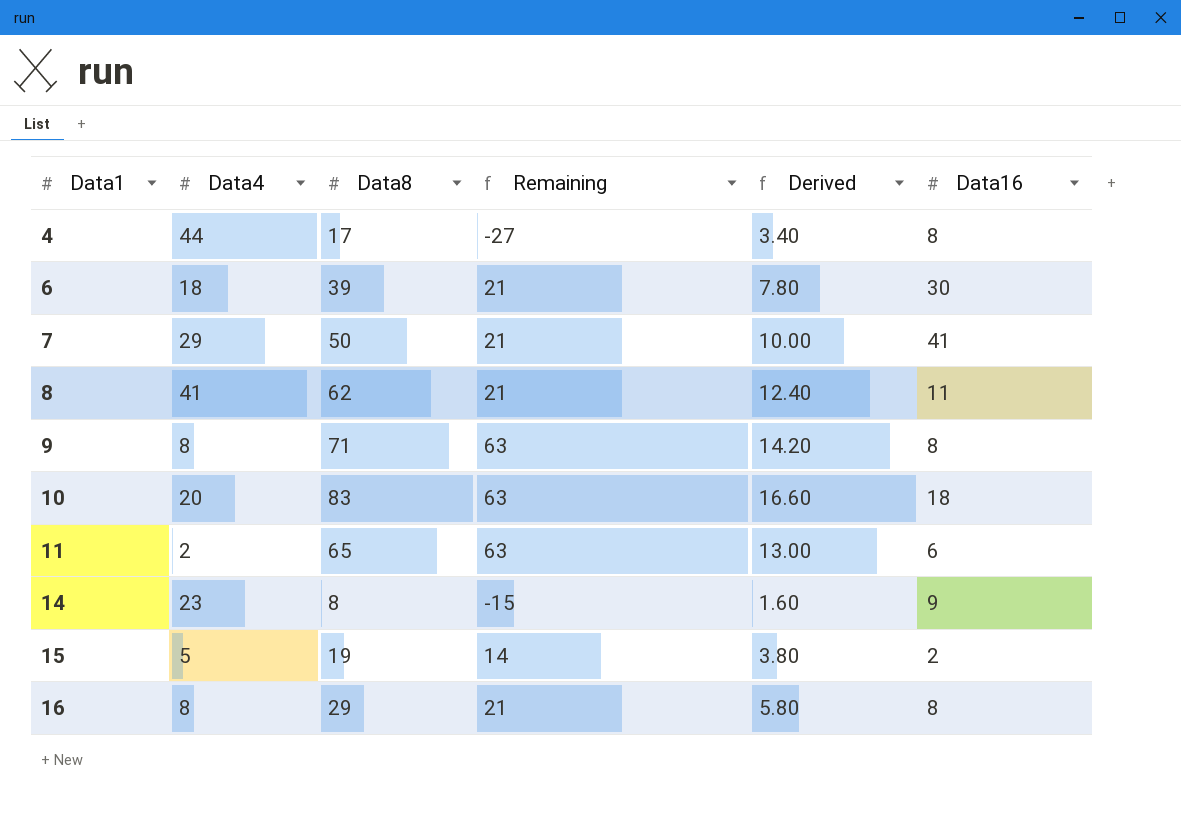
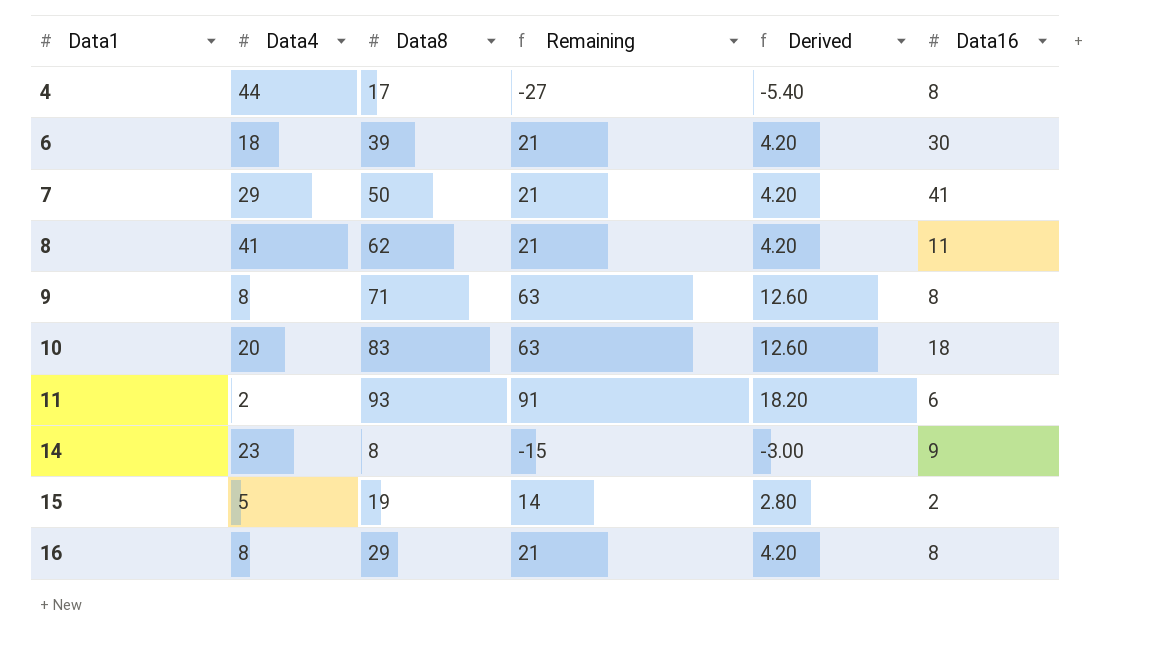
column Derived | formula: [Data8] * 0.2 -> [Remaining] * 0.2
11 | Data8: 65 -> 93
11 | Remaining: 63 -> 91

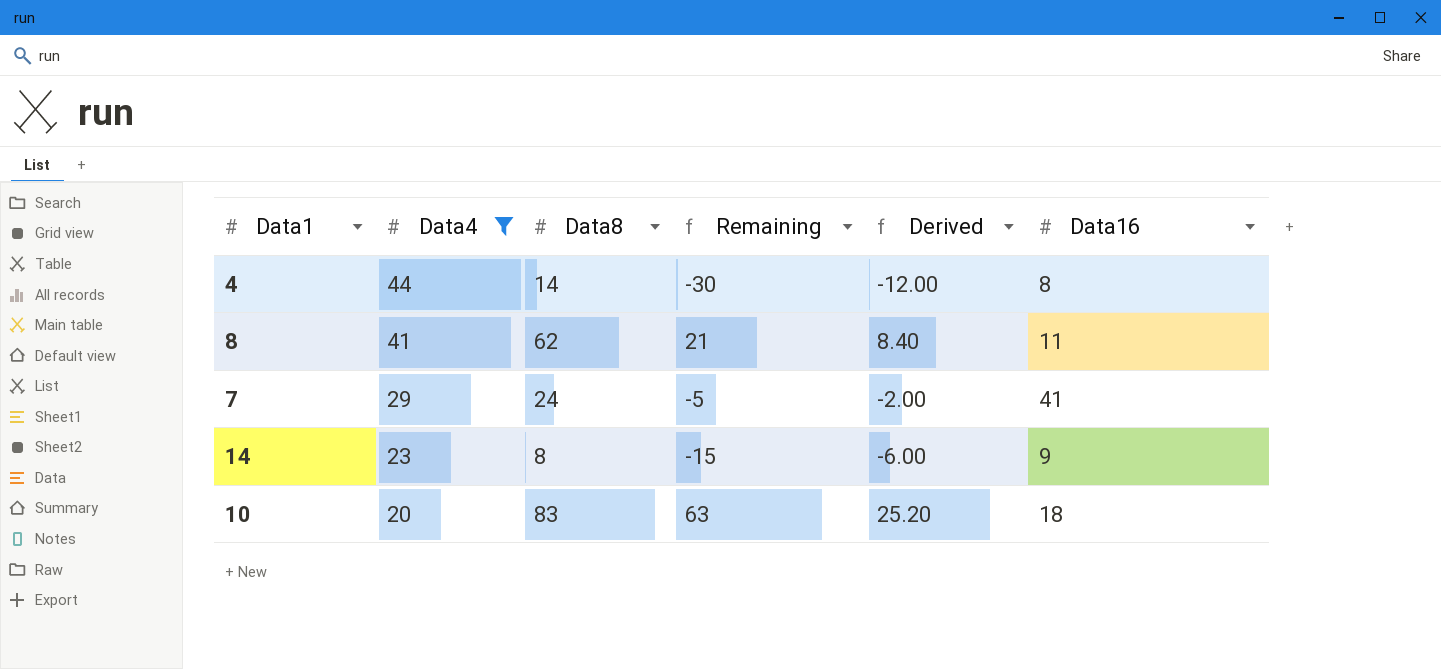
filter: none -> Data4 >= 20
row order: Data1 ascending -> Data4 descending
column Derived | formula: [Remaining] * 0.2 -> [Remaining] * 0.4
4 | Data8: 17 -> 14
4 | Remaining: -27 -> -30
7 | Data8: 50 -> 24
7 | Remaining: 21 -> -5

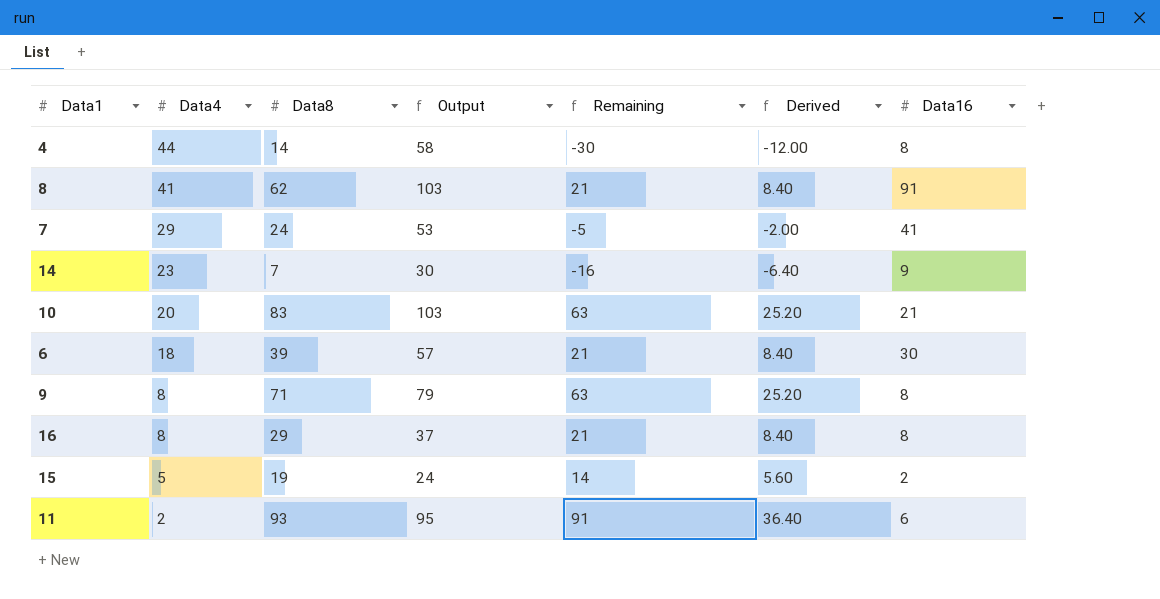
filter: Data4 >= 20 -> none
column Output | formula: none -> [Data4] + [Data8]
8 | Data16: 11 -> 91
14 | Data8: 8 -> 7
14 | Remaining: -15 -> -16
14 | Derived: -6.00 -> -6.40
10 | Data16: 18 -> 21

